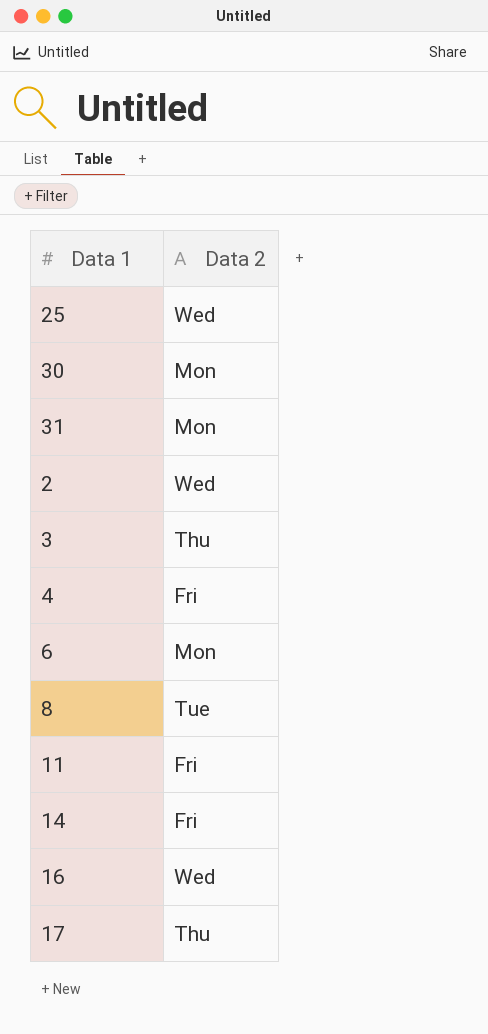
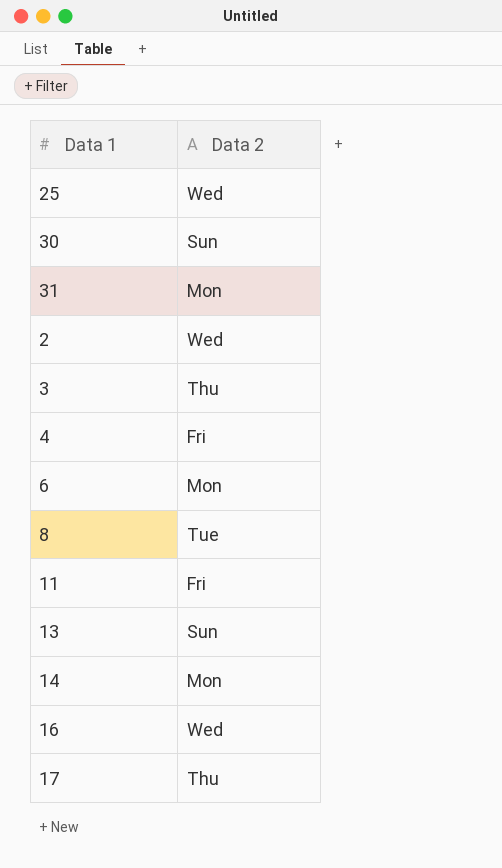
30 | Data 2: Mon -> Sun
row 13: none -> Sun
14 | Data 2: Fri -> Mon

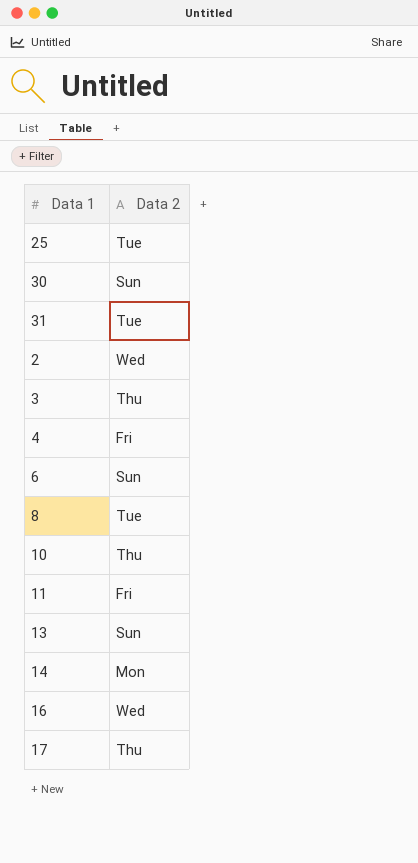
25 | Data 2: Wed -> Tue
31 | Data 2: Mon -> Tue
6 | Data 2: Mon -> Sun
row 10: none -> Thu

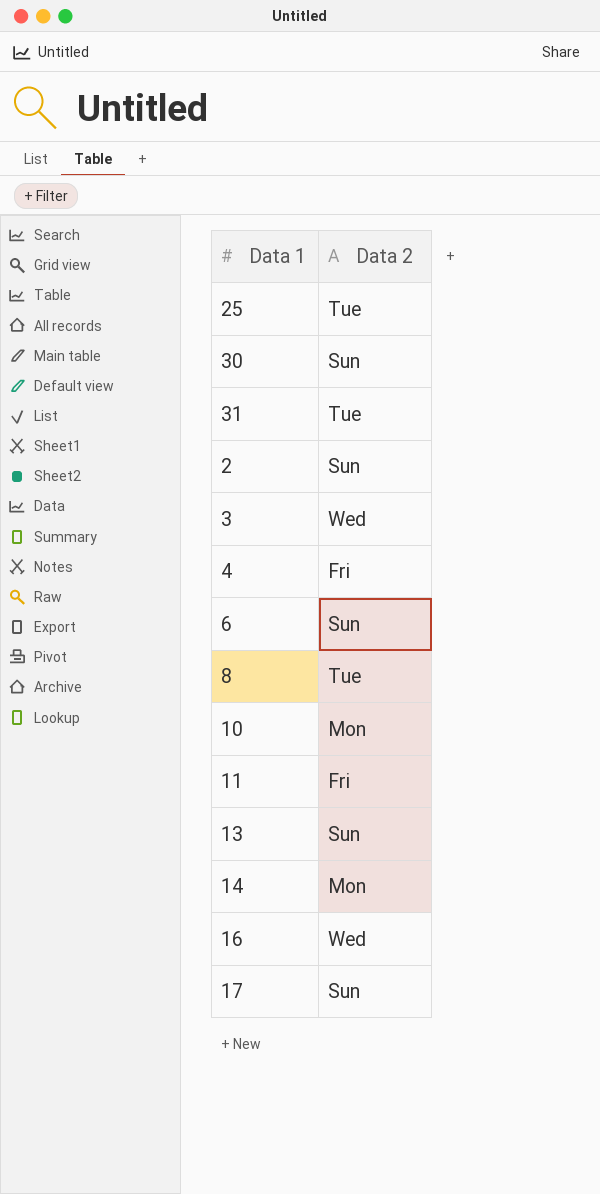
2 | Data 2: Wed -> Sun
3 | Data 2: Thu -> Wed
10 | Data 2: Thu -> Mon
17 | Data 2: Thu -> Sun

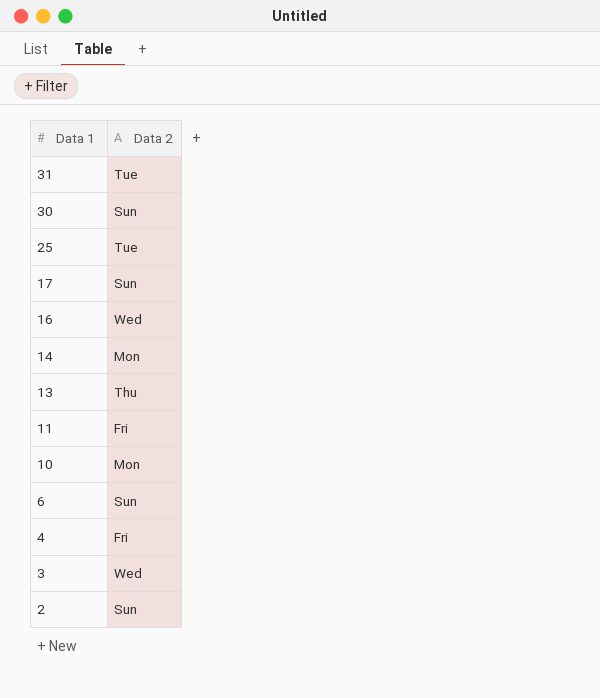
row order: none -> Data 1 descending
row 8: Tue -> none
13 | Data 2: Sun -> Thu

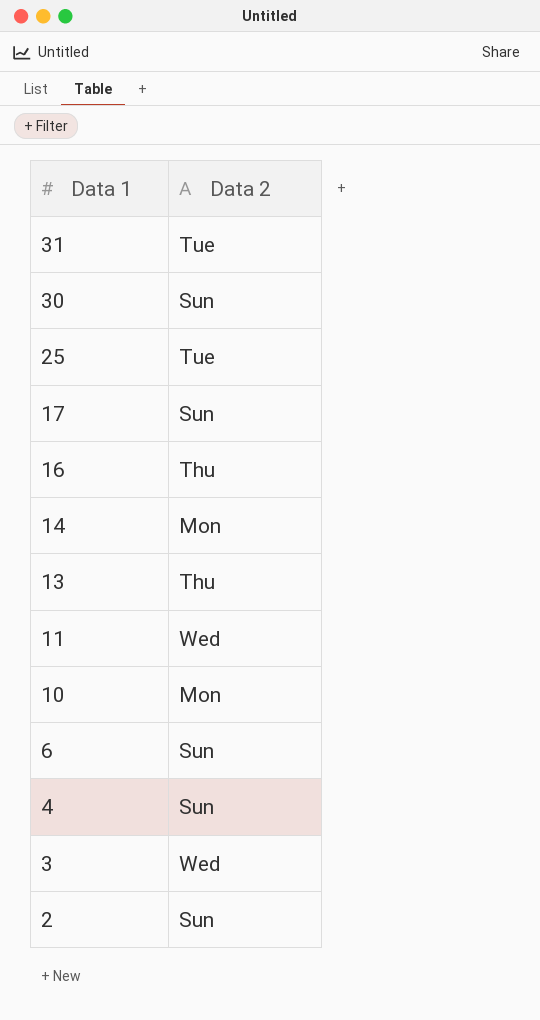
16 | Data 2: Wed -> Thu
11 | Data 2: Fri -> Wed
4 | Data 2: Fri -> Sun

